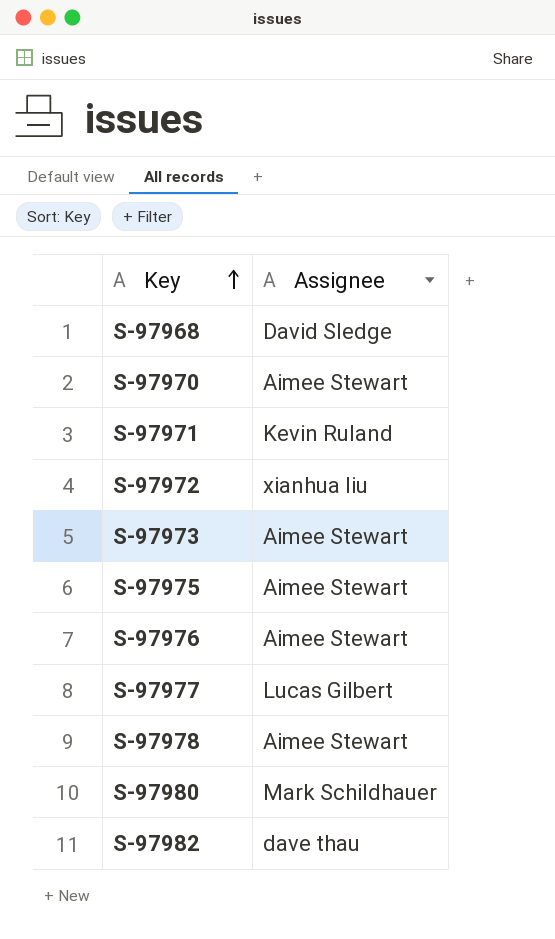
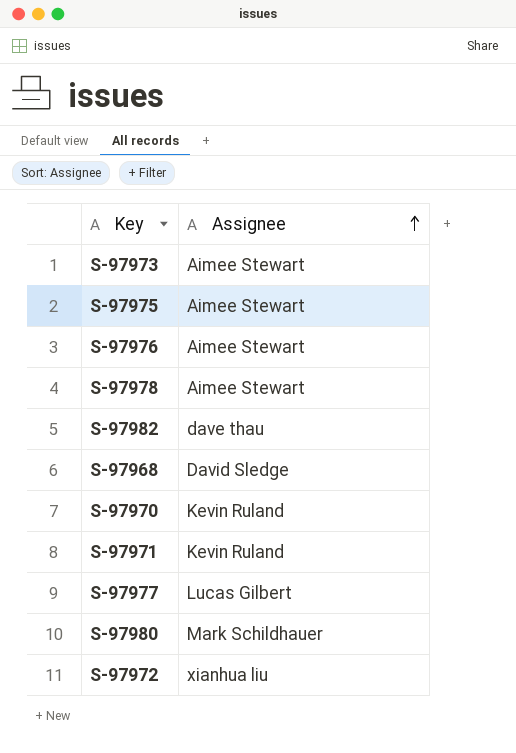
row order: Key ascending -> Assignee ascending
S-97970 | Assignee: Aimee Stewart -> Kevin Ruland

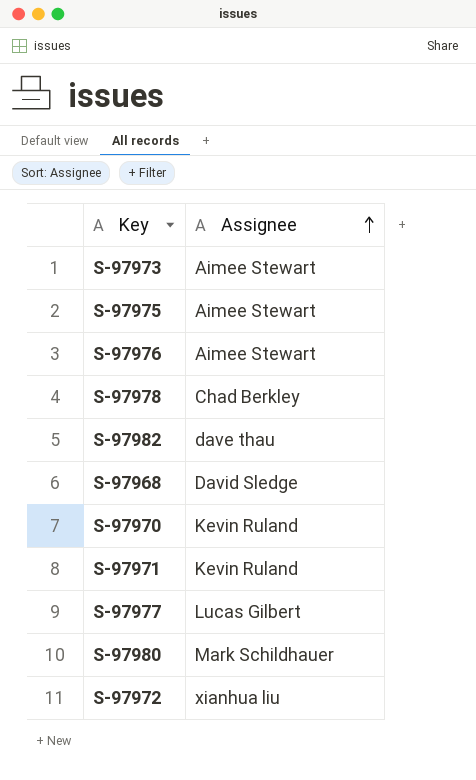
S-97978 | Assignee: Aimee Stewart -> Chad Berkley

